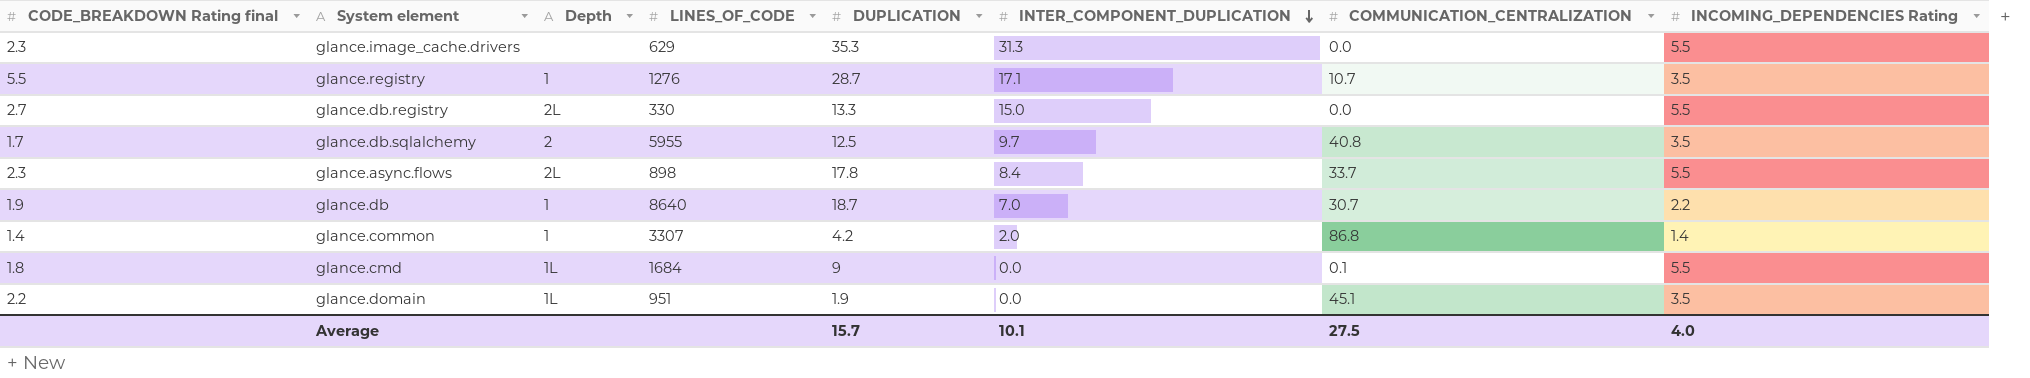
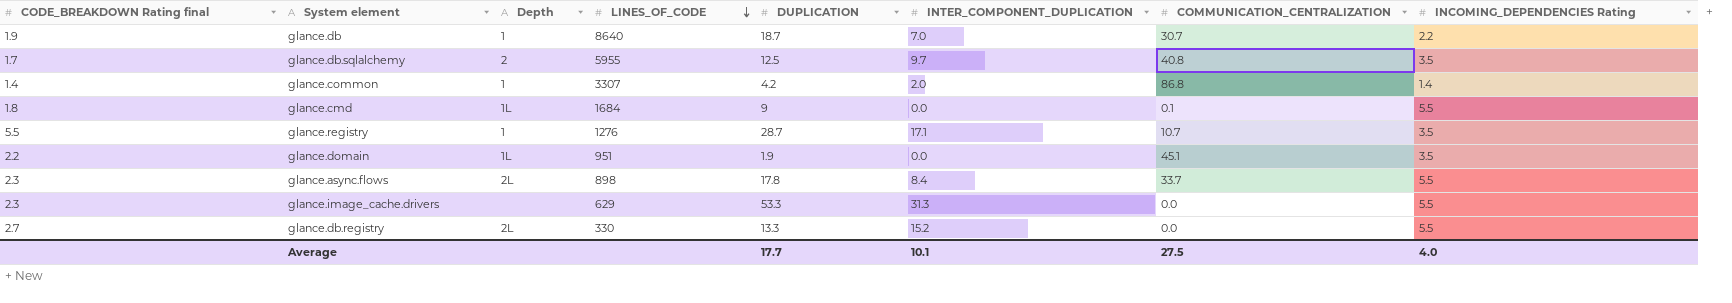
row order: INTER_COMPONENT_DUPLICATION descending -> LINES_OF_CODE descending
glance.image_cache.drivers | DUPLICATION: 35.3 -> 53.3
glance.db.registry | INTER_COMPONENT_DUPLICATION: 15.0 -> 15.2
Average | DUPLICATION: 15.7 -> 17.7

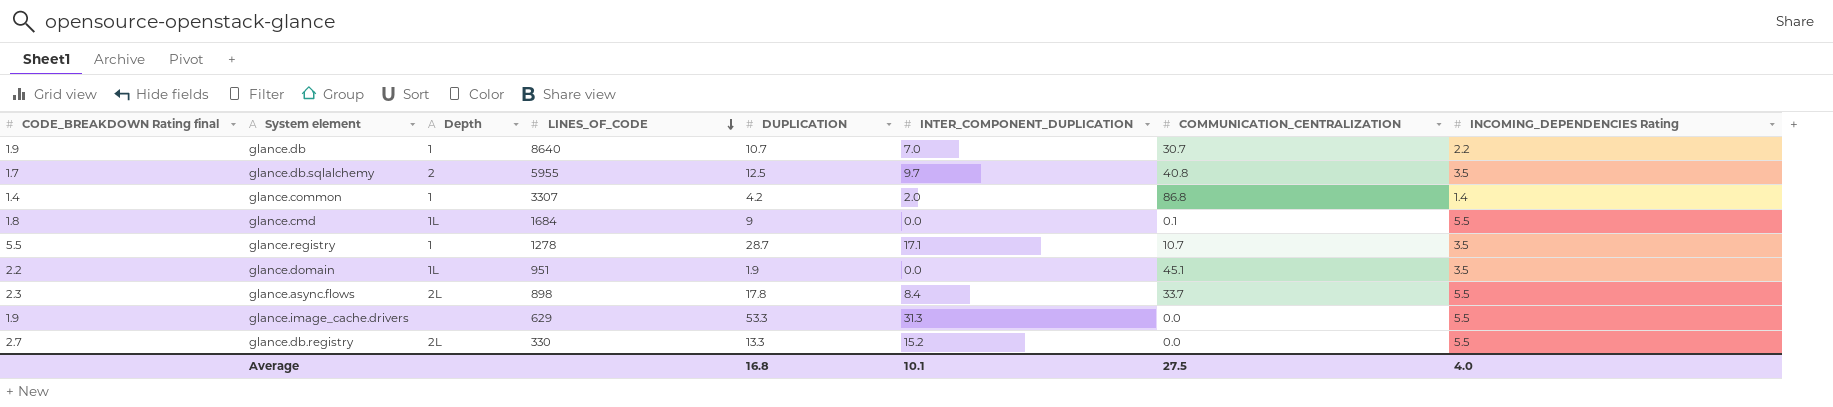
glance.db | DUPLICATION: 18.7 -> 10.7
glance.registry | LINES_OF_CODE: 1276 -> 1278
glance.image_cache.drivers | CODE_BREAKDOWN Rating final: 2.3 -> 1.9
Average | DUPLICATION: 17.7 -> 16.8

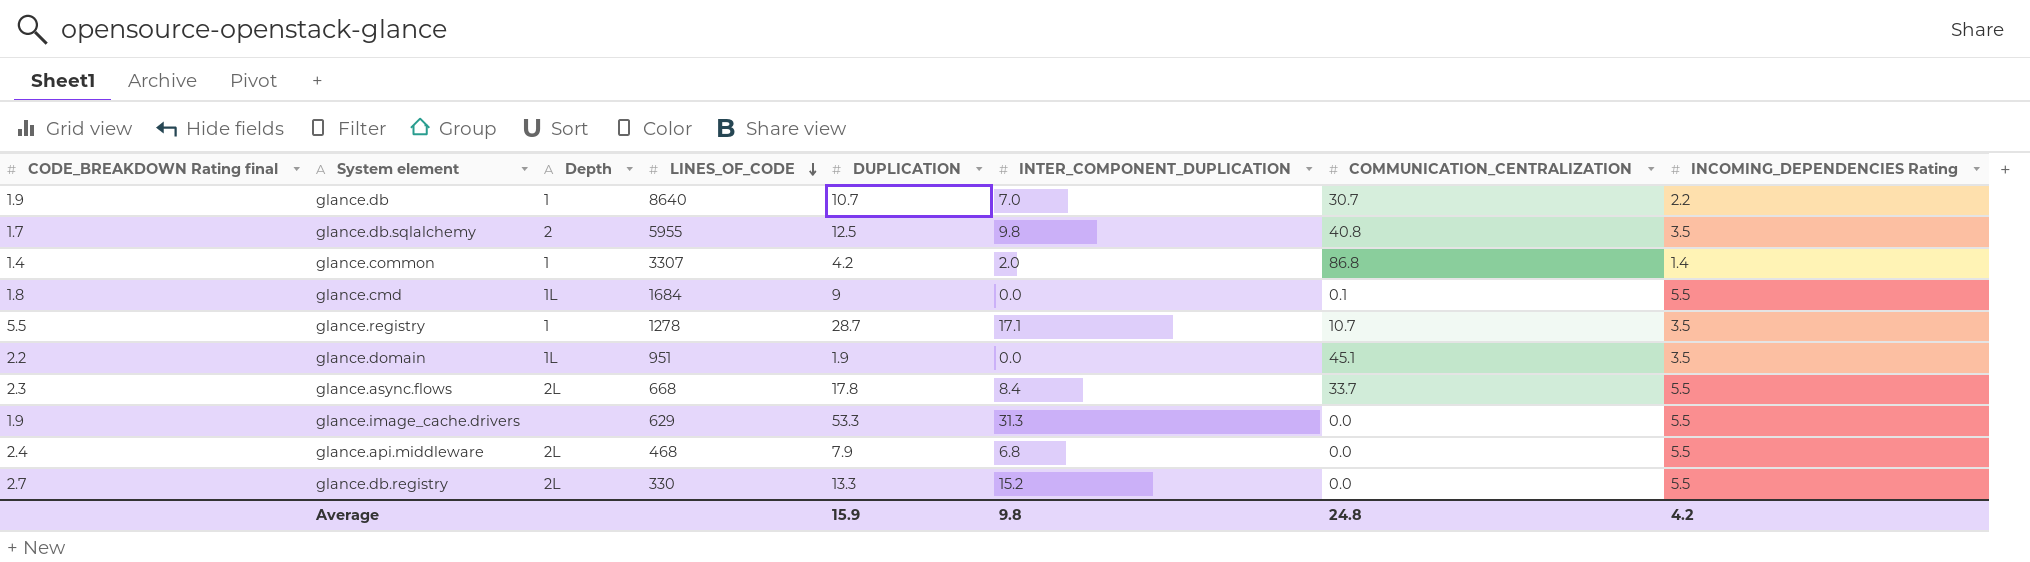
glance.db.sqlalchemy | INTER_COMPONENT_DUPLICATION: 9.7 -> 9.8
glance.async.flows | LINES_OF_CODE: 898 -> 668
row glance.api.middleware: none -> 2.4 | 2L | 468 | 7.9 | 6.8 | 0.0 | 5.5
Average | DUPLICATION: 16.8 -> 15.9
Average | INTER_COMPONENT_DUPLICATION: 10.1 -> 9.8
Average | COMMUNICATION_CENTRALIZATION: 27.5 -> 24.8
Average | INCOMING_DEPENDENCIES Rating: 4.0 -> 4.2

